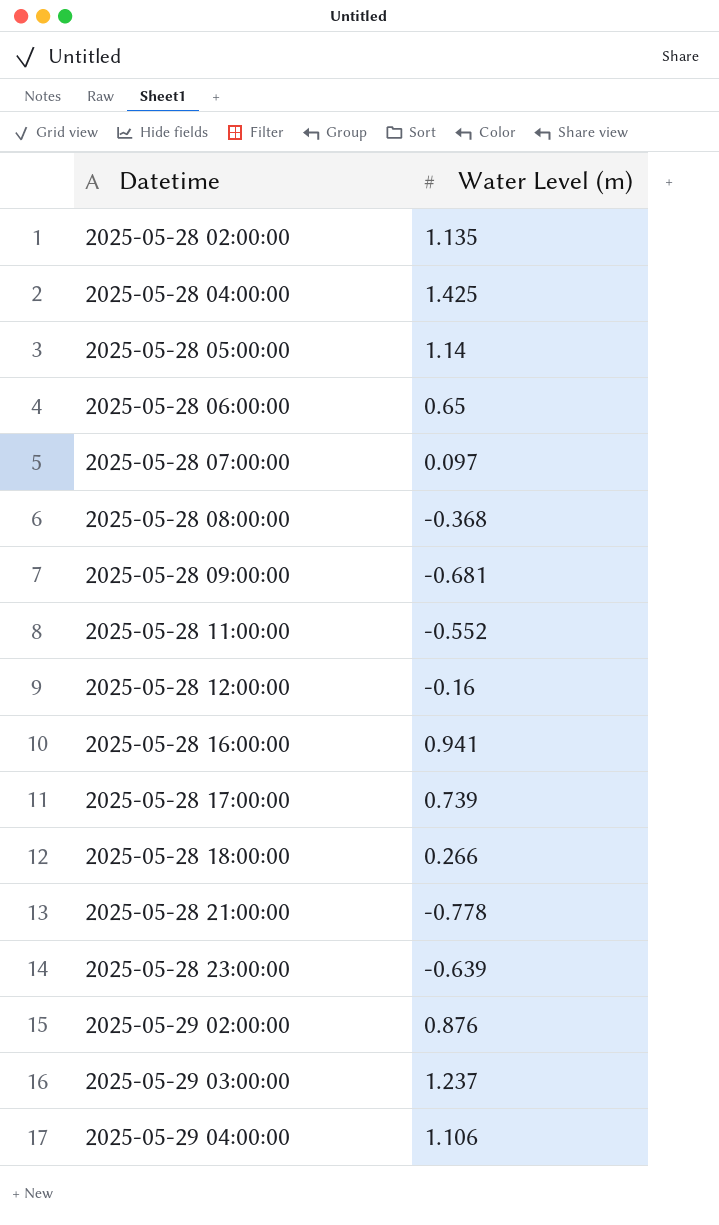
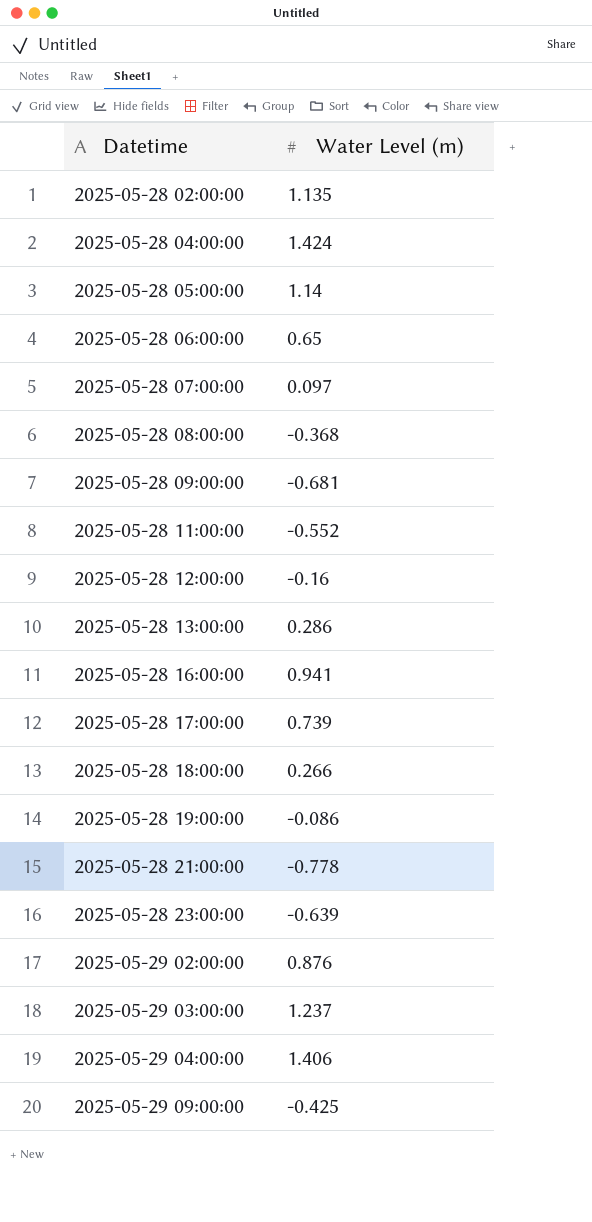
2025-05-28 04:00:00 | Water Level (m): 1.425 -> 1.424
row 2025-05-28 13:00:00: none -> 0.286
row 2025-05-28 19:00:00: none -> -0.086
2025-05-29 04:00:00 | Water Level (m): 1.106 -> 1.406
row 2025-05-29 09:00:00: none -> -0.425

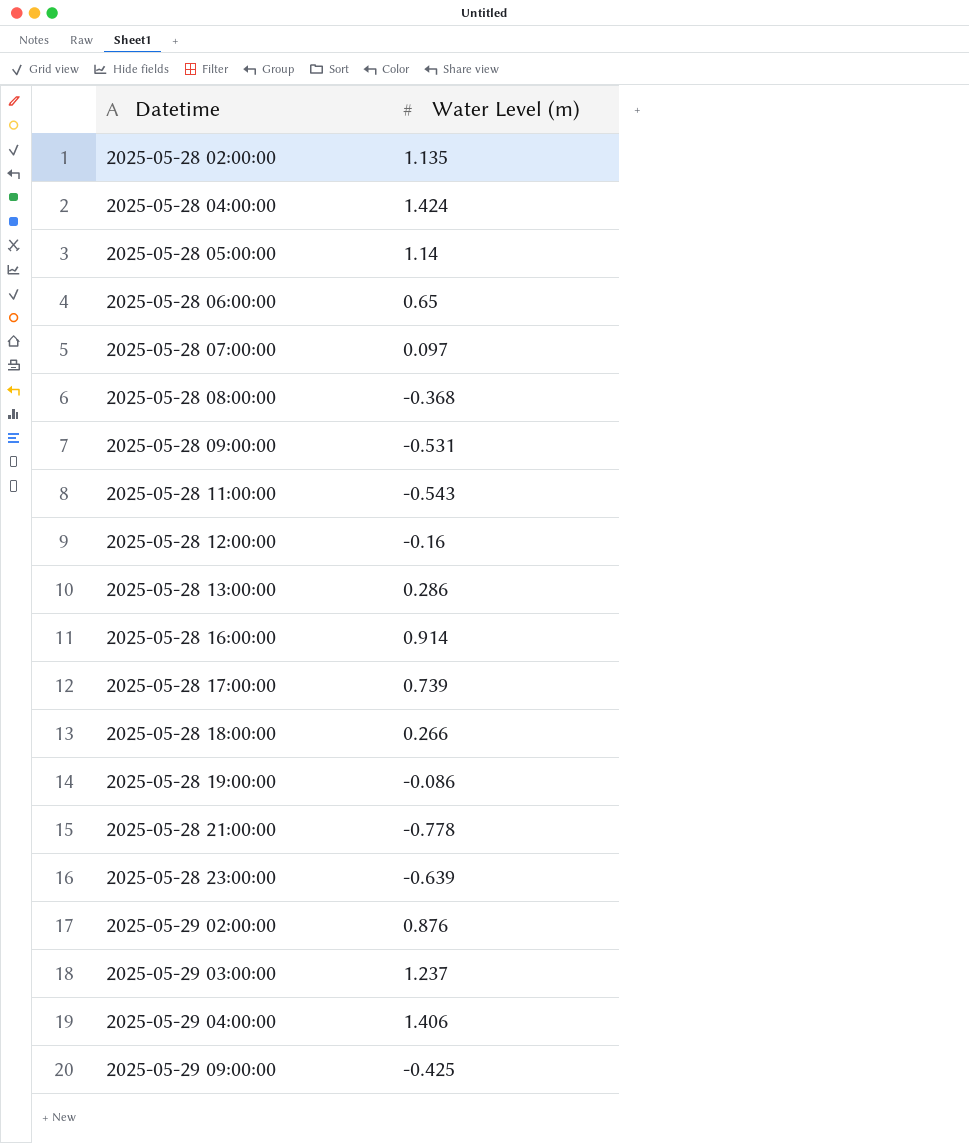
2025-05-28 09:00:00 | Water Level (m): -0.681 -> -0.531
2025-05-28 11:00:00 | Water Level (m): -0.552 -> -0.543
2025-05-28 16:00:00 | Water Level (m): 0.941 -> 0.914

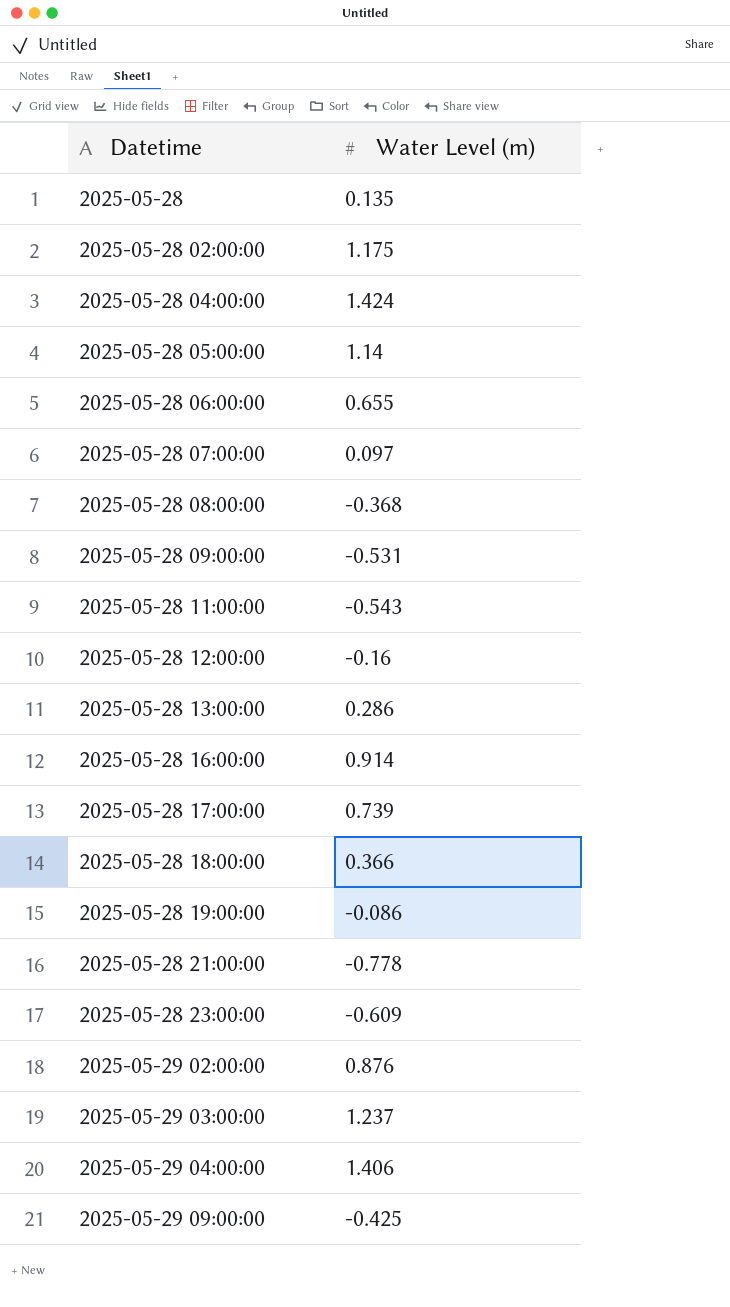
row 2025-05-28: none -> 0.135
2025-05-28 02:00:00 | Water Level (m): 1.135 -> 1.175
2025-05-28 06:00:00 | Water Level (m): 0.65 -> 0.655
2025-05-28 18:00:00 | Water Level (m): 0.266 -> 0.366
2025-05-28 23:00:00 | Water Level (m): -0.639 -> -0.609

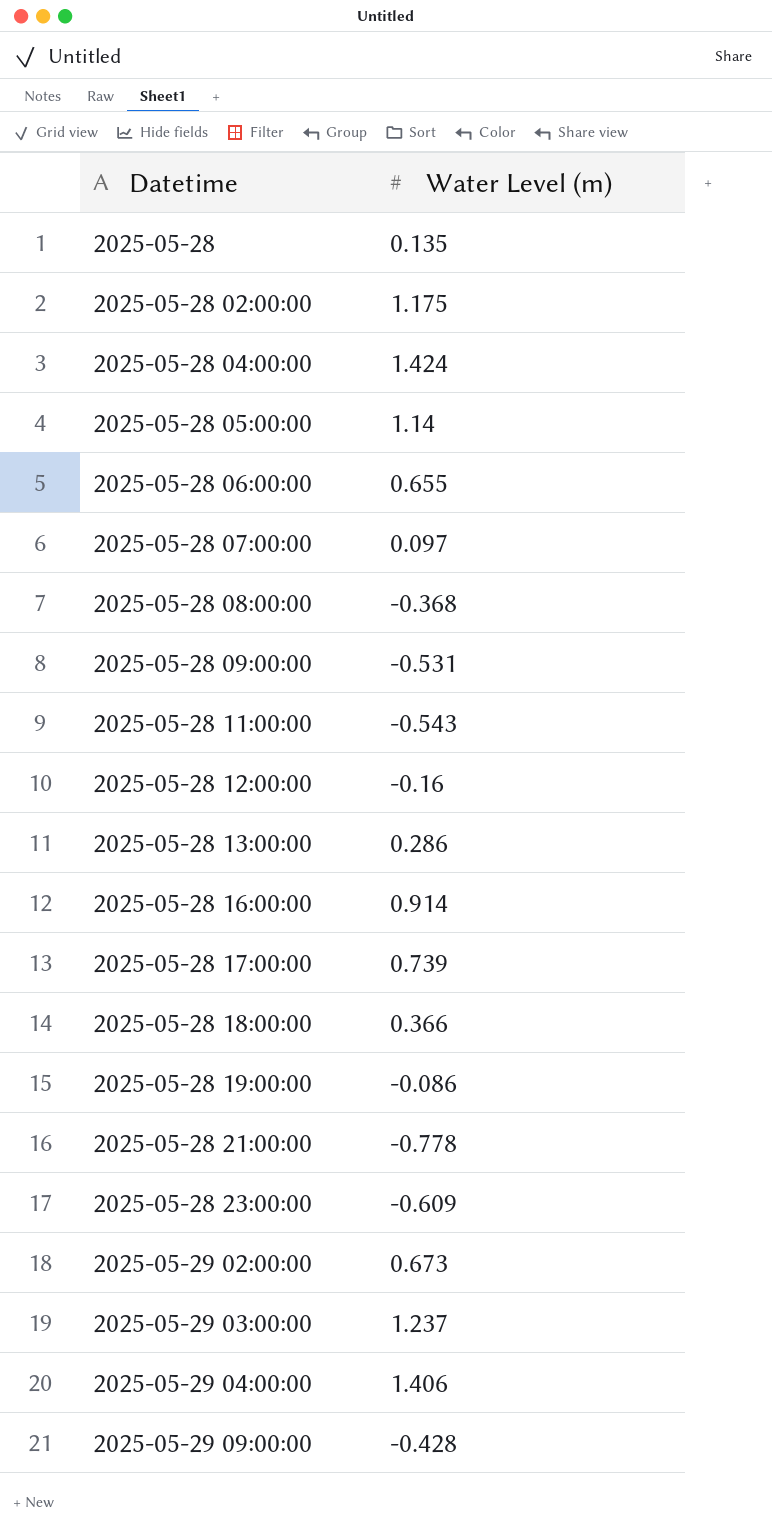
2025-05-29 02:00:00 | Water Level (m): 0.876 -> 0.673
2025-05-29 09:00:00 | Water Level (m): -0.425 -> -0.428

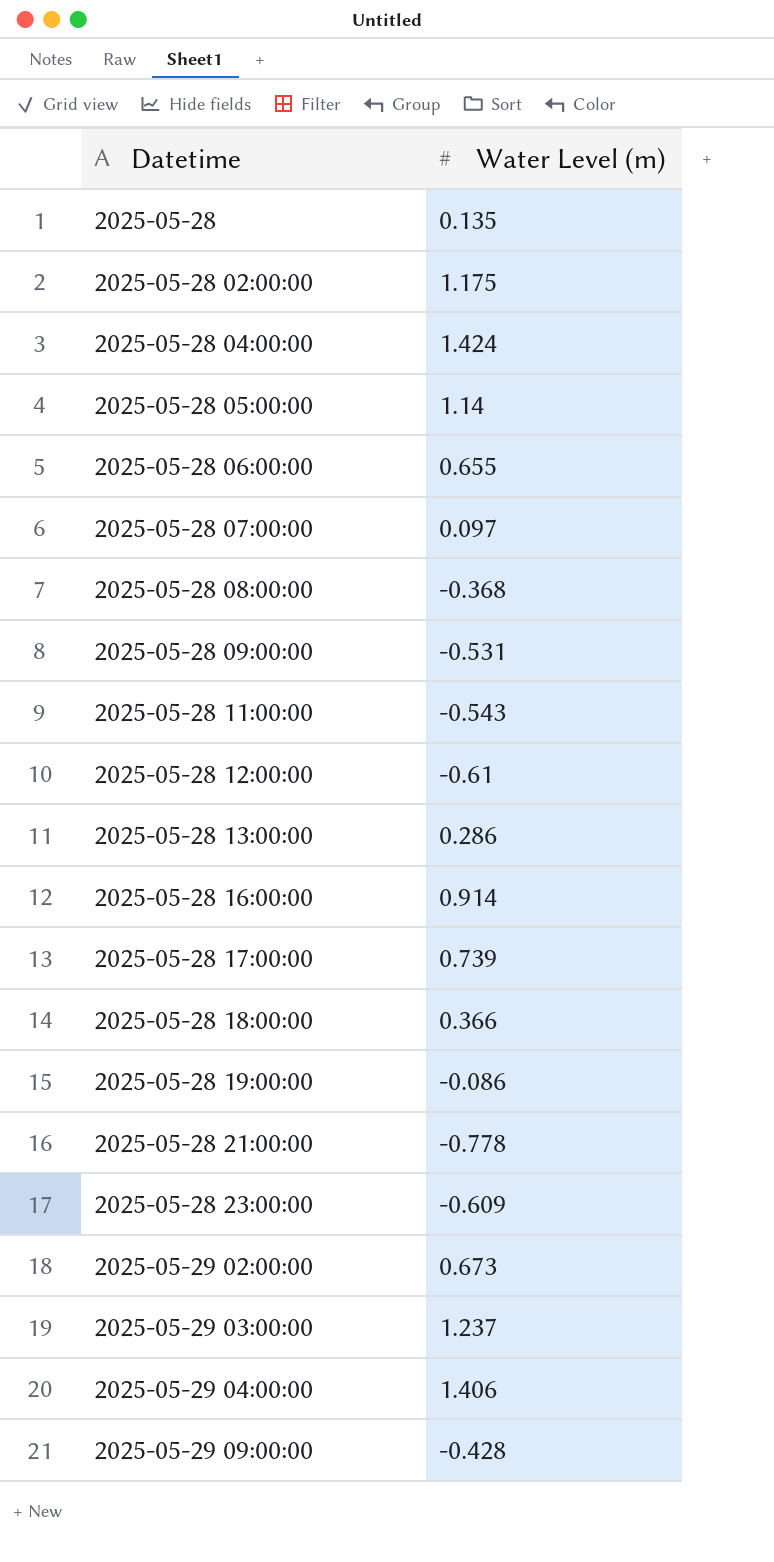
2025-05-28 12:00:00 | Water Level (m): -0.16 -> -0.61

